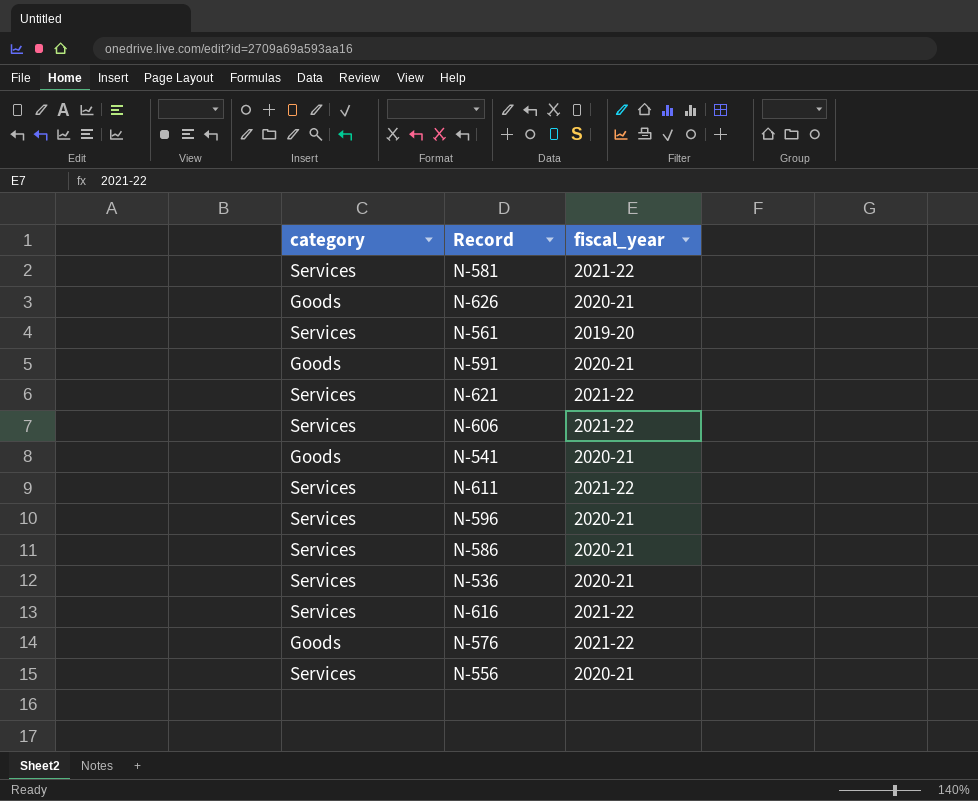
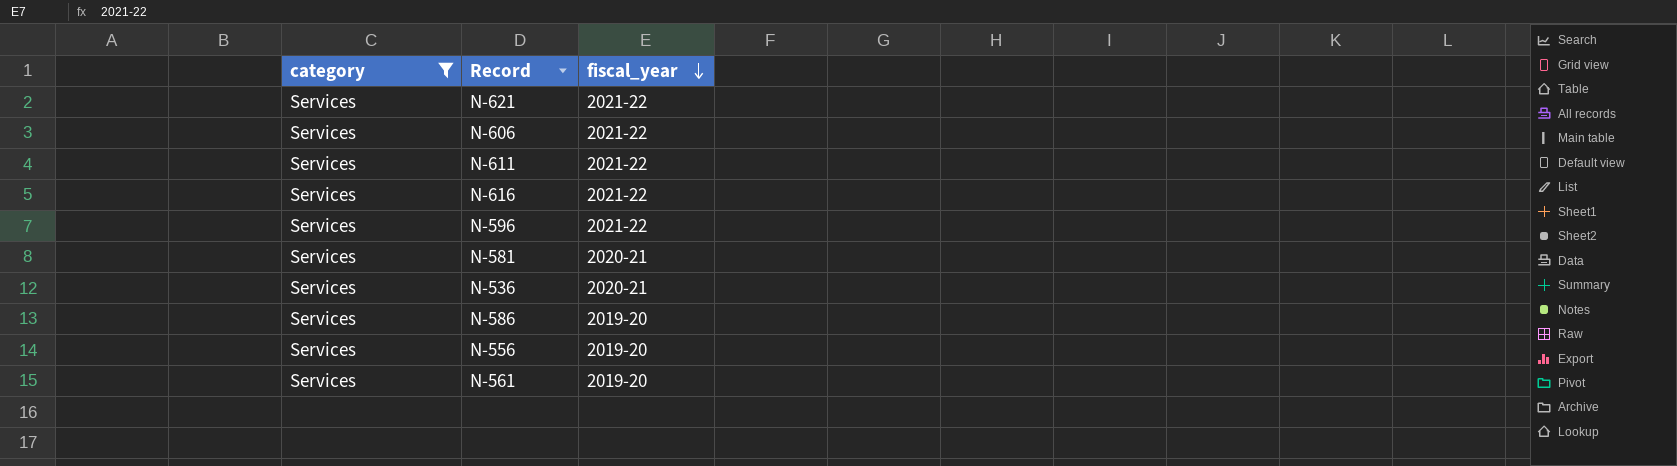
filter: none -> category = Services
row order: none -> fiscal_year descending
N-596 | fiscal_year: 2020-21 -> 2021-22
N-581 | fiscal_year: 2021-22 -> 2020-21
N-586 | fiscal_year: 2020-21 -> 2019-20
N-556 | fiscal_year: 2020-21 -> 2019-20

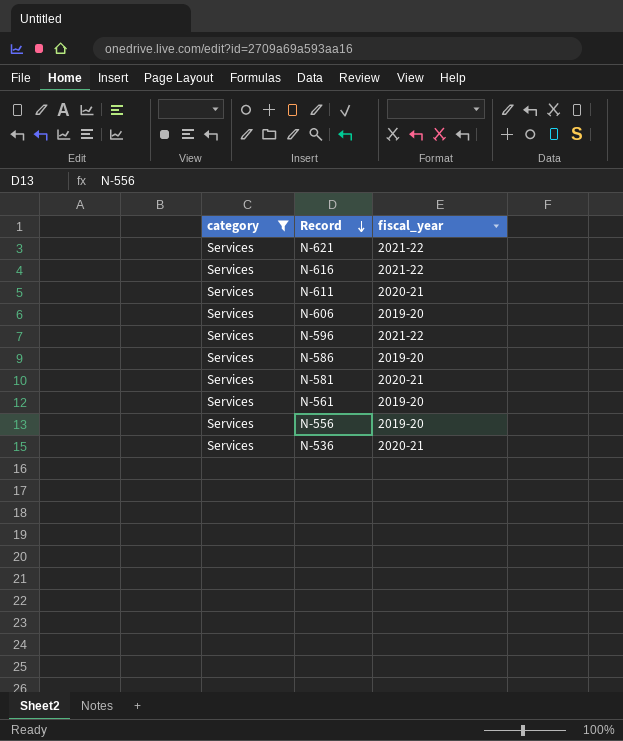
row order: fiscal_year descending -> Record descending
N-611 | fiscal_year: 2021-22 -> 2020-21
N-606 | fiscal_year: 2021-22 -> 2019-20

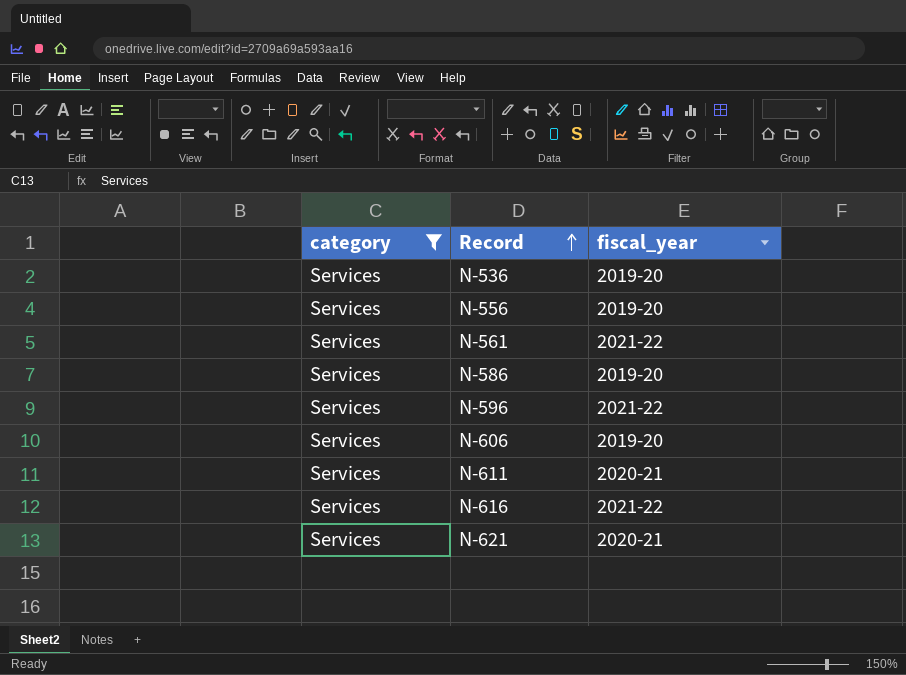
row order: Record descending -> Record ascending
row N-581: Services | 2020-21 -> none
N-536 | fiscal_year: 2020-21 -> 2019-20
N-561 | fiscal_year: 2019-20 -> 2021-22
N-621 | fiscal_year: 2021-22 -> 2020-21

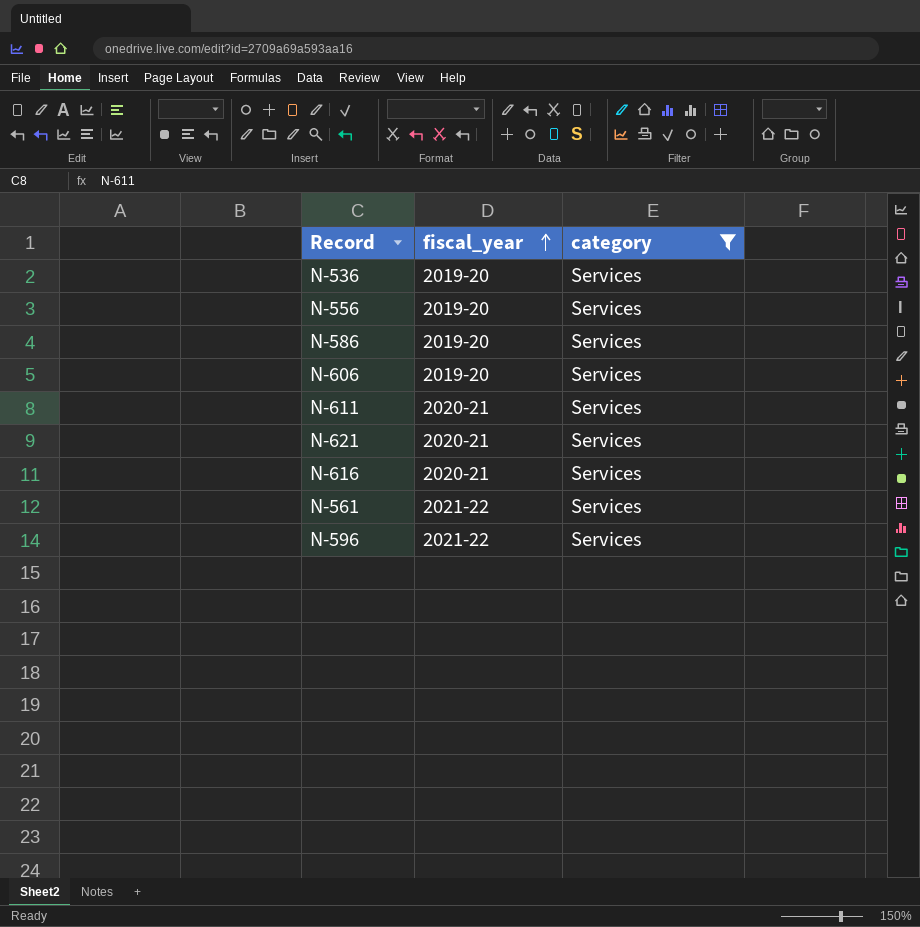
row order: Record ascending -> fiscal_year ascending
column category | position: 1 -> 3
N-616 | fiscal_year: 2021-22 -> 2020-21

